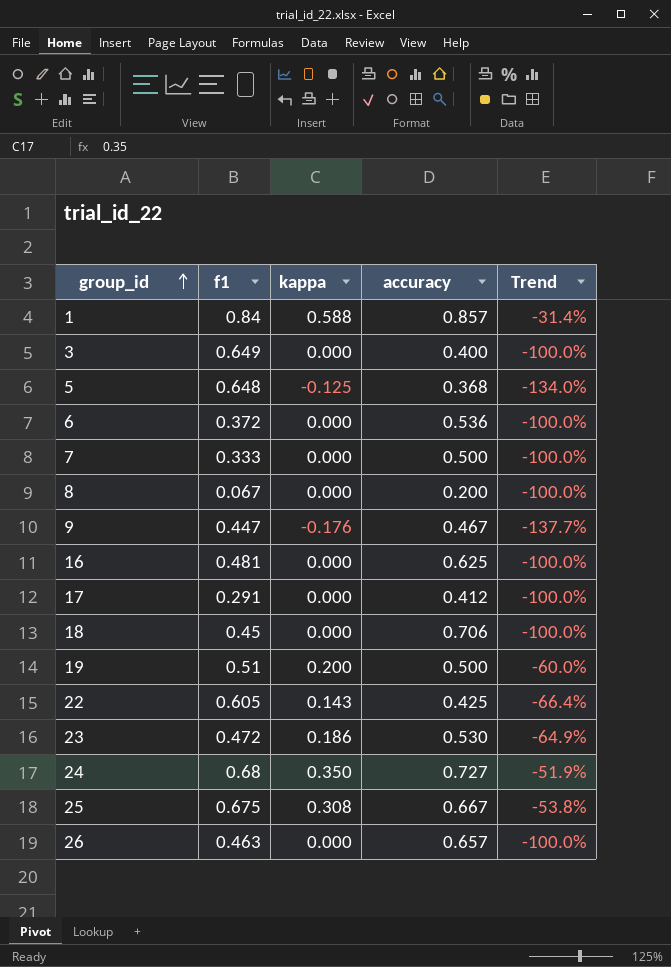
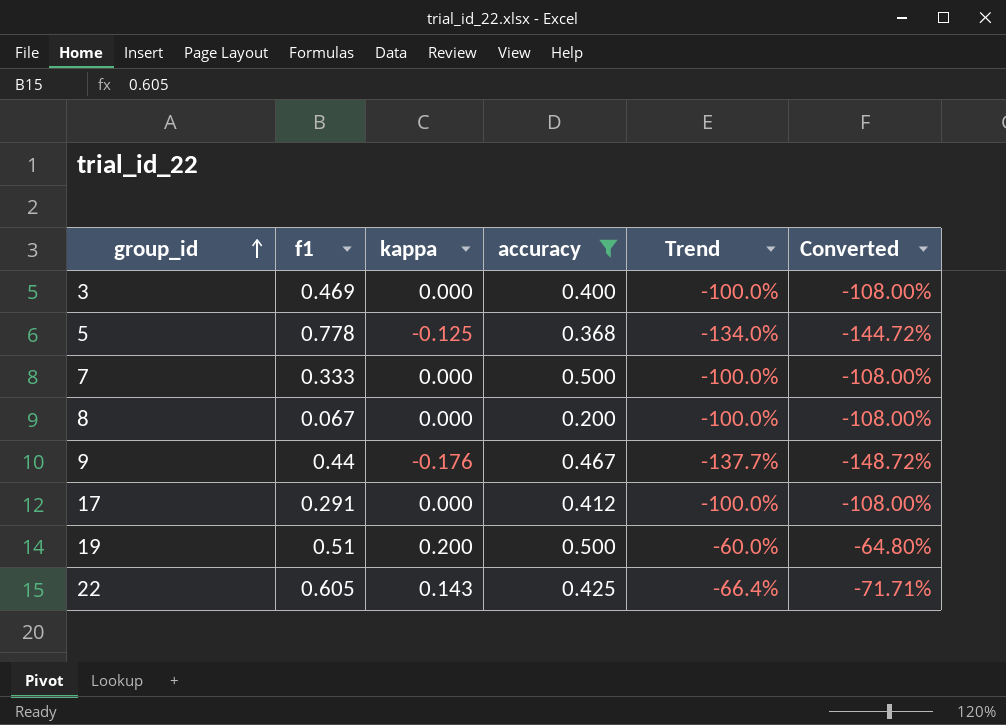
filter: none -> accuracy <= 0.500
column Converted | formula: none -> [Trend] * 1.08
3 | f1: 0.649 -> 0.469
5 | f1: 0.648 -> 0.778
9 | f1: 0.447 -> 0.44

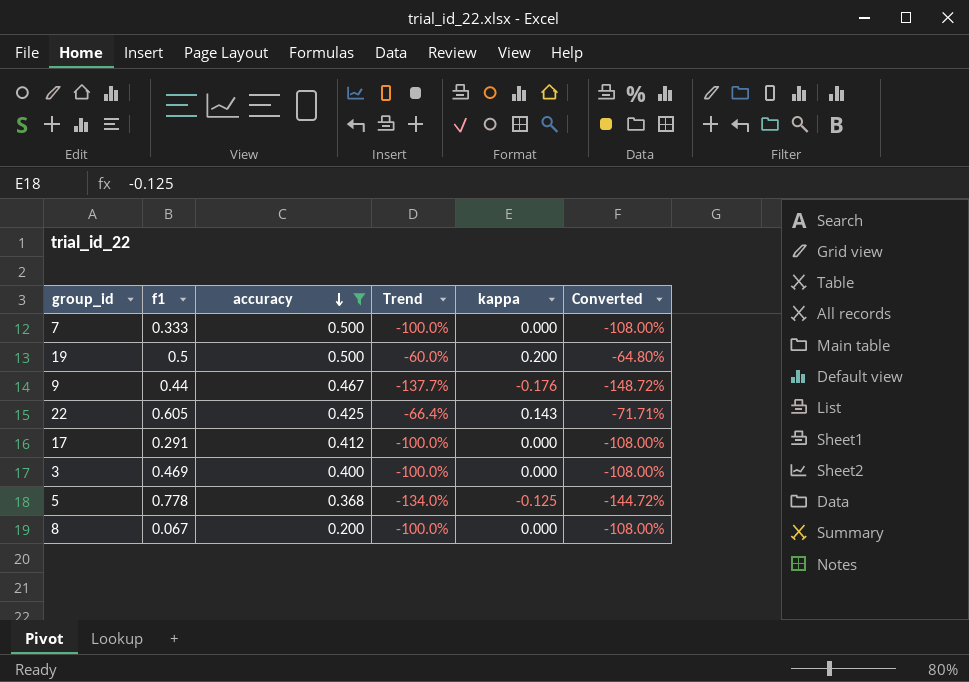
row order: group_id ascending -> accuracy descending
column kappa | position: 3 -> 5
19 | f1: 0.51 -> 0.5

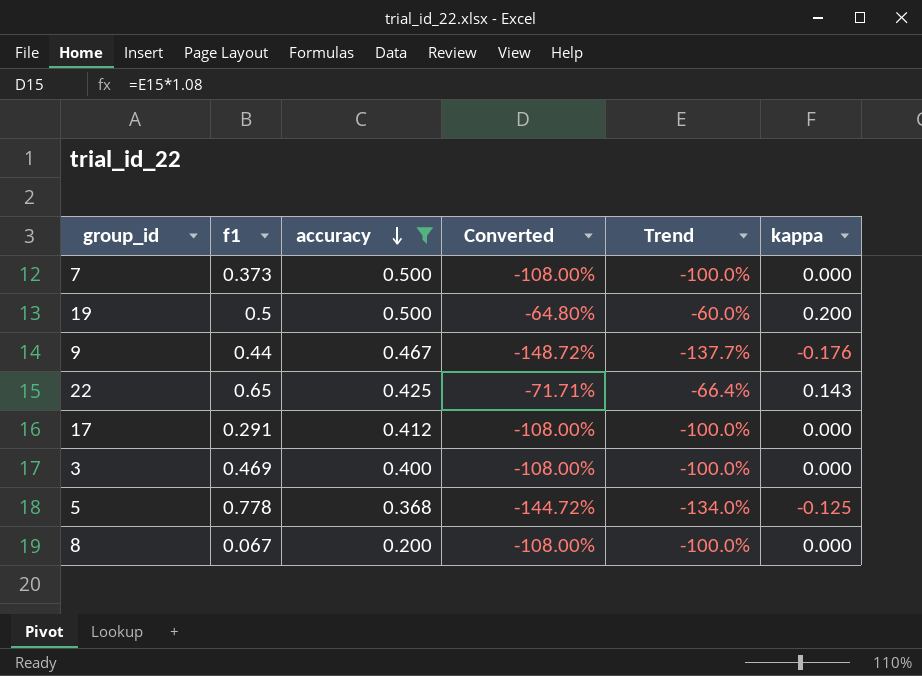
column Converted | position: 6 -> 4
7 | f1: 0.333 -> 0.373
22 | f1: 0.605 -> 0.65

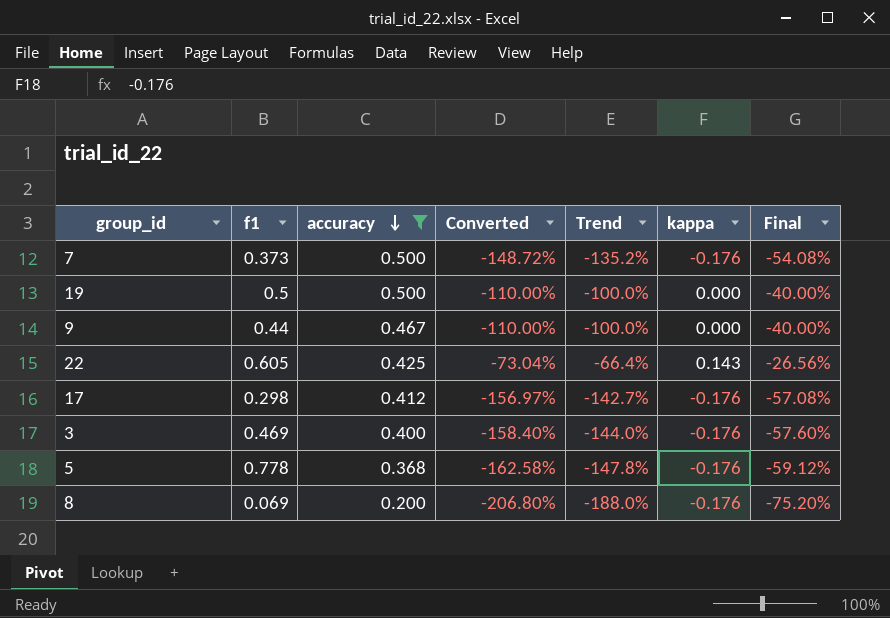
column Converted | formula: [Trend] * 1.08 -> [Trend] * 1.1
column Final | formula: none -> [Trend] * 0.4
7 | Trend: -100.0% -> -135.2%
7 | kappa: 0.000 -> -0.176
19 | Trend: -60.0% -> -100.0%
19 | kappa: 0.200 -> 0.000
9 | Trend: -137.7% -> -100.0%
9 | kappa: -0.176 -> 0.000
22 | f1: 0.65 -> 0.605
17 | f1: 0.291 -> 0.298
17 | Trend: -100.0% -> -142.7%
17 | kappa: 0.000 -> -0.176
3 | Trend: -100.0% -> -144.0%
3 | kappa: 0.000 -> -0.176
5 | Trend: -134.0% -> -147.8%
5 | kappa: -0.125 -> -0.176
8 | f1: 0.067 -> 0.069
8 | Trend: -100.0% -> -188.0%
8 | kappa: 0.000 -> -0.176

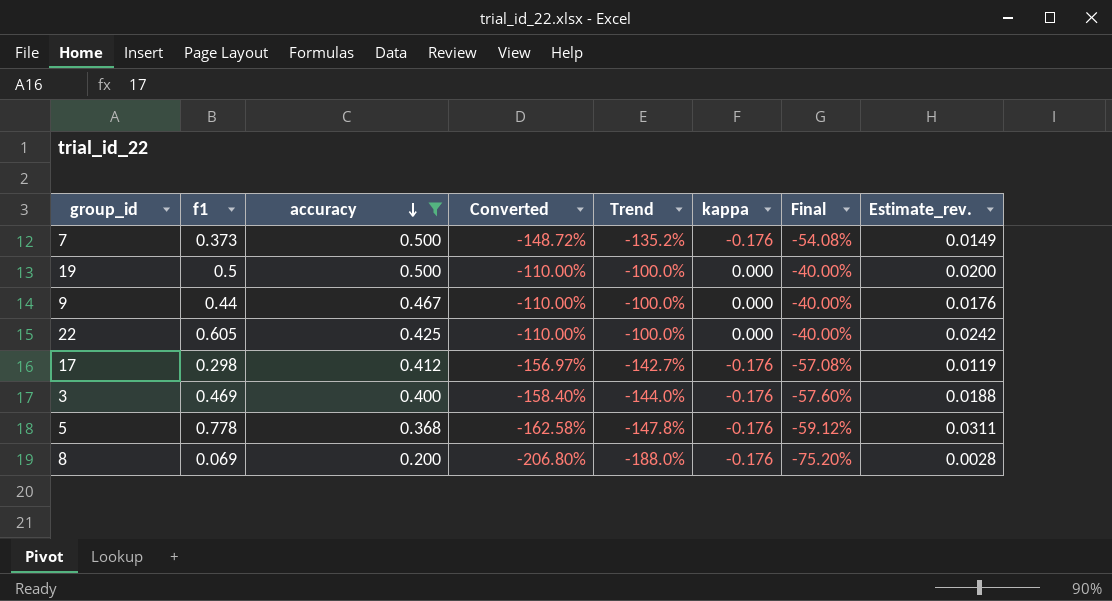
column Estimate_rev. | formula: none -> [f1] * 0.04
22 | Converted: -73.04% -> -110.00%
22 | Trend: -66.4% -> -100.0%
22 | kappa: 0.143 -> 0.000
22 | Final: -26.56% -> -40.00%

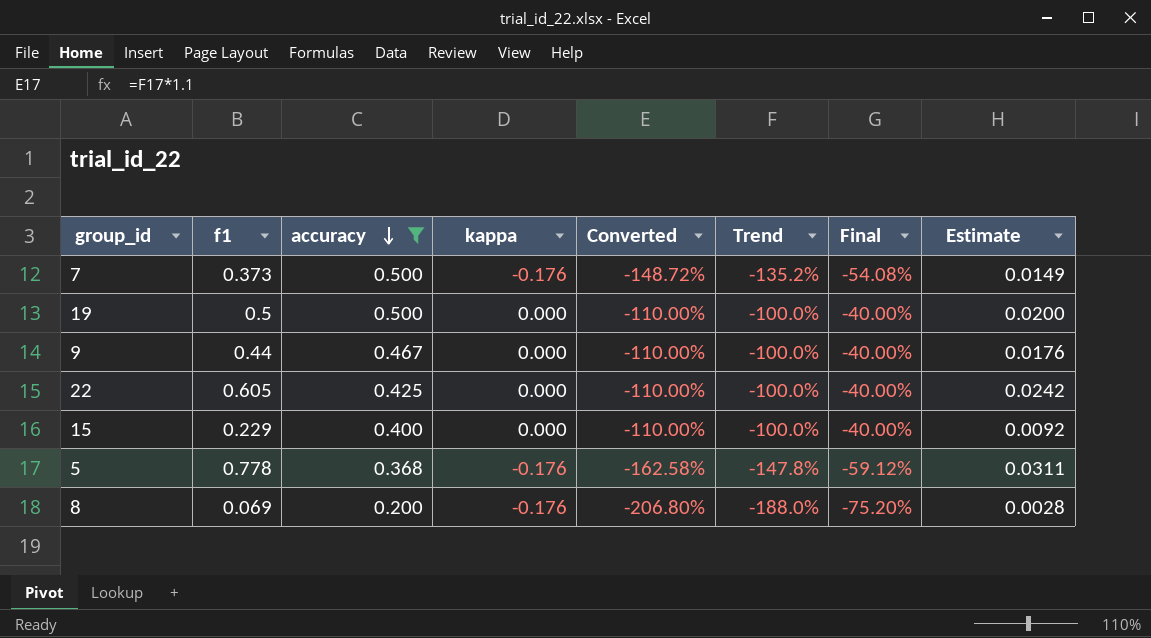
column kappa | position: 6 -> 4
column name: Estimate_rev. -> Estimate
row 17: 0.298 | 0.412 | -156.97% | -142.7% | -0.176 | -57.08% | 0.0119 -> none
row 3: 0.469 | 0.400 | -158.40% | -144.0% | -0.176 | -57.60% | 0.0188 -> none
row 15: none -> 0.229 | 0.400 | 0.000 | -110.00% | -100.0% | -40.00% | 0.0092

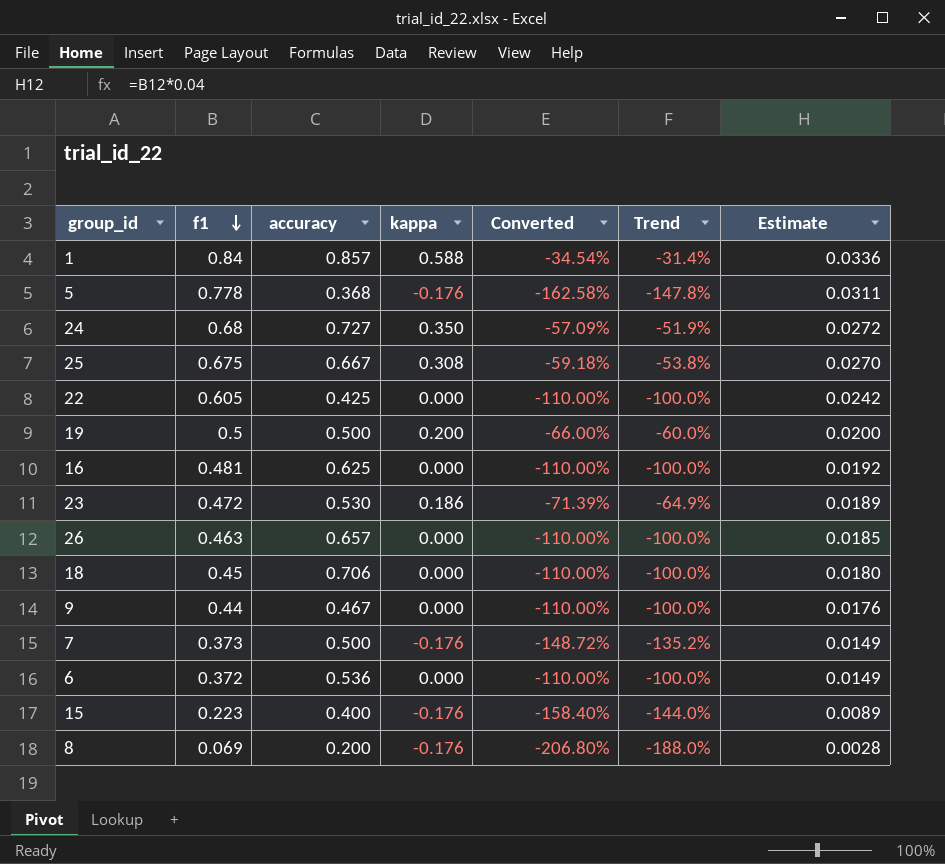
filter: accuracy <= 0.500 -> none
row order: accuracy descending -> f1 descending
column Final | formula: [Trend] * 0.4 -> none
19 | kappa: 0.000 -> 0.200
19 | Converted: -110.00% -> -66.00%
19 | Trend: -100.0% -> -60.0%
15 | f1: 0.229 -> 0.223
15 | kappa: 0.000 -> -0.176
15 | Converted: -110.00% -> -158.40%
15 | Trend: -100.0% -> -144.0%
15 | Estimate: 0.0092 -> 0.0089

